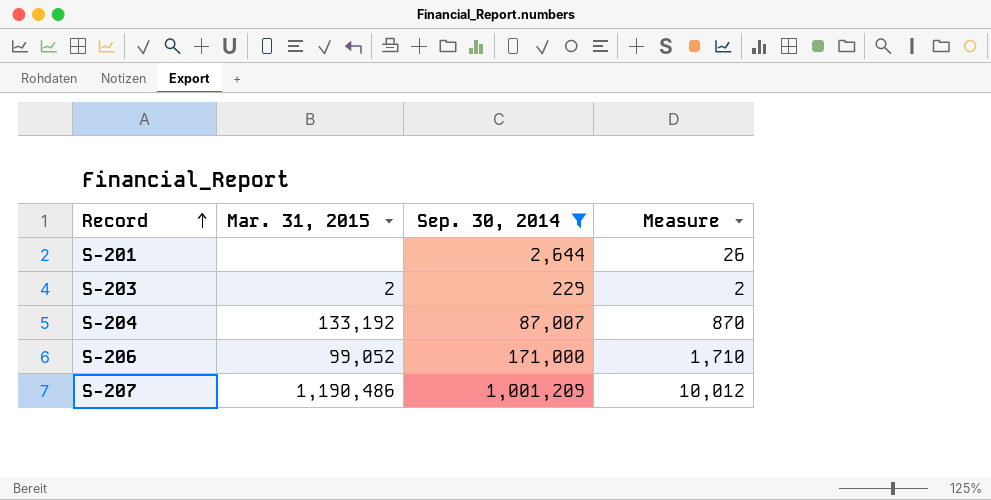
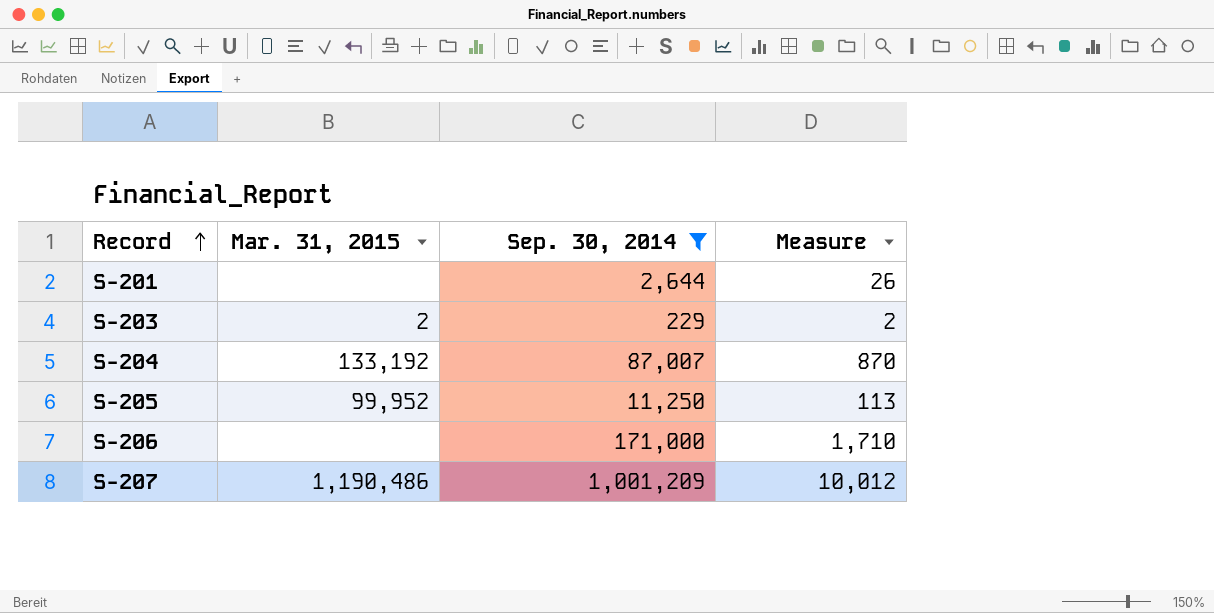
row S-205: none -> 99,952 | 11,250 | 113
S-206 | Mar. 31, 2015: 99,052 -> none

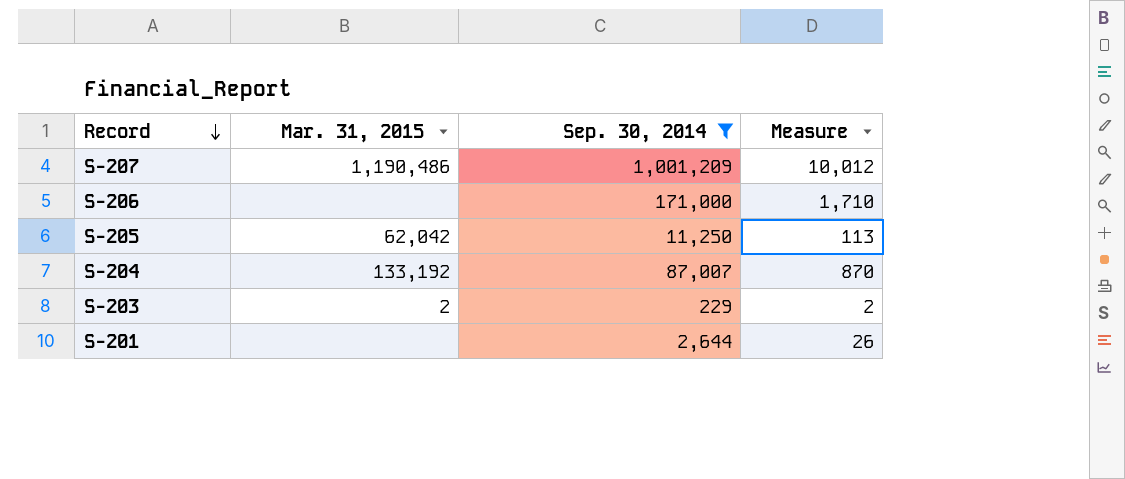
row order: Record ascending -> Record descending
S-205 | Mar. 31, 2015: 99,952 -> 62,042

